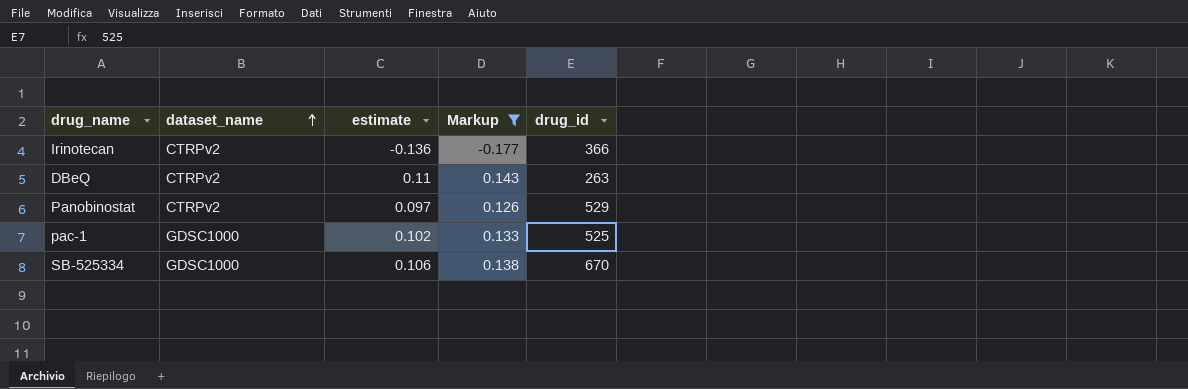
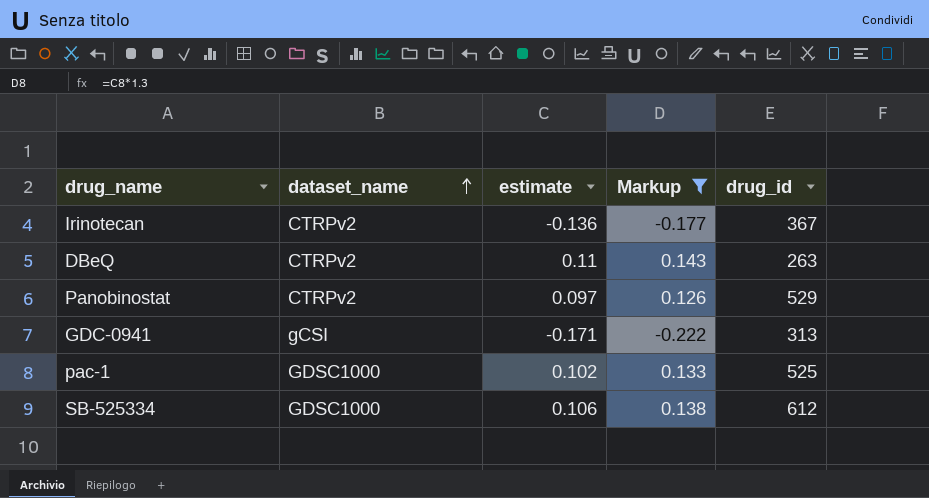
Irinotecan | drug_id: 366 -> 367
row GDC-0941: none -> gCSI | -0.171 | -0.222 | 313
SB-525334 | drug_id: 670 -> 612

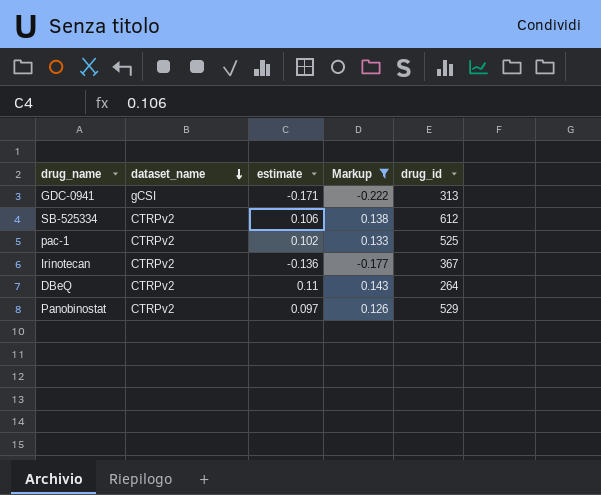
row order: dataset_name ascending -> dataset_name descending
SB-525334 | dataset_name: GDSC1000 -> CTRPv2
pac-1 | dataset_name: GDSC1000 -> CTRPv2
DBeQ | drug_id: 263 -> 264

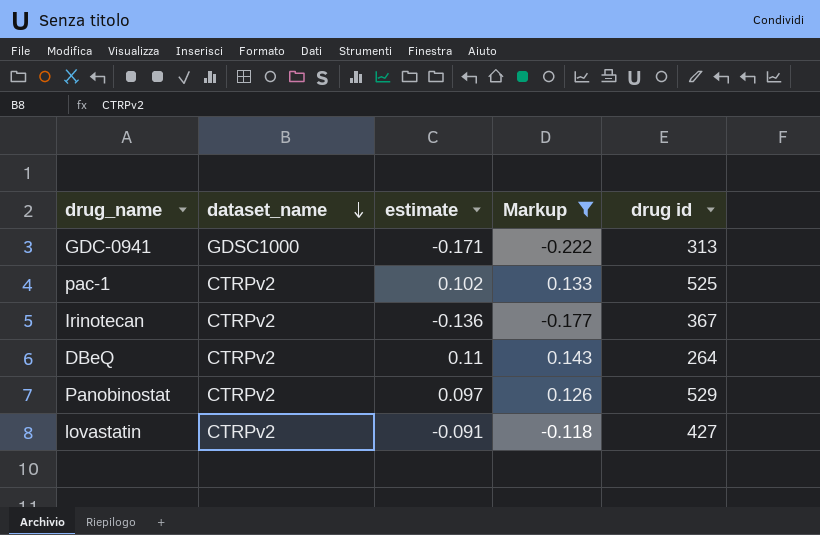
column name: drug_id -> drug id
row SB-525334: CTRPv2 | 0.106 | 0.138 | 612 -> none
GDC-0941 | dataset_name: gCSI -> GDSC1000
row lovastatin: none -> CTRPv2 | -0.091 | -0.118 | 427

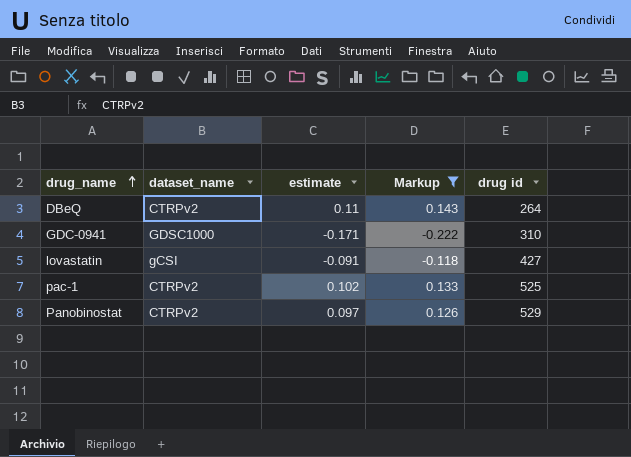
row order: dataset_name descending -> drug_name ascending
row Irinotecan: CTRPv2 | -0.136 | -0.177 | 367 -> none
GDC-0941 | drug id: 313 -> 310
lovastatin | dataset_name: CTRPv2 -> gCSI

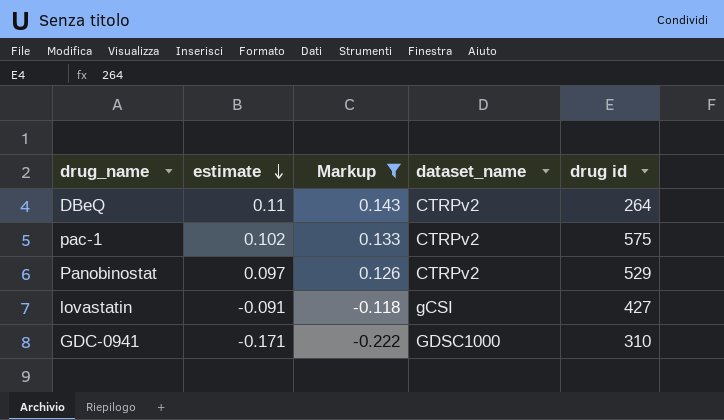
row order: drug_name ascending -> estimate descending
column dataset_name | position: 2 -> 4
pac-1 | drug id: 525 -> 575

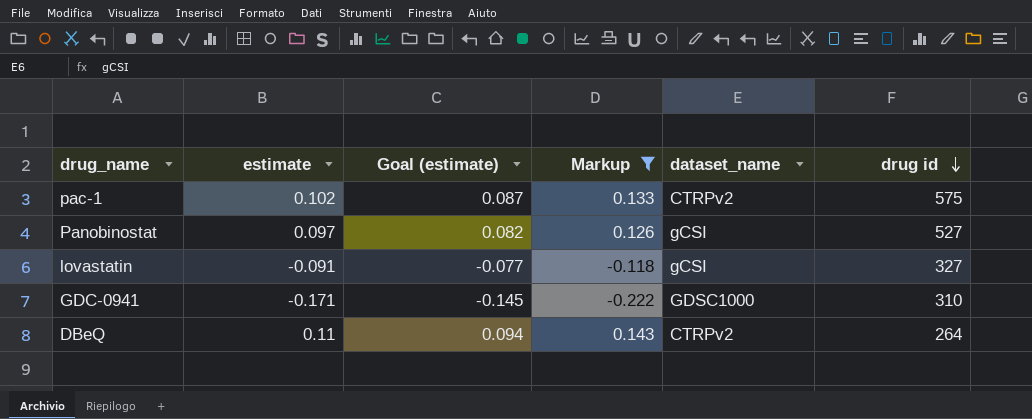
row order: estimate descending -> drug id descending
column Goal (estimate) | formula: none -> [estimate] * 0.85
Panobinostat | dataset_name: CTRPv2 -> gCSI
Panobinostat | drug id: 529 -> 527
lovastatin | drug id: 427 -> 327

